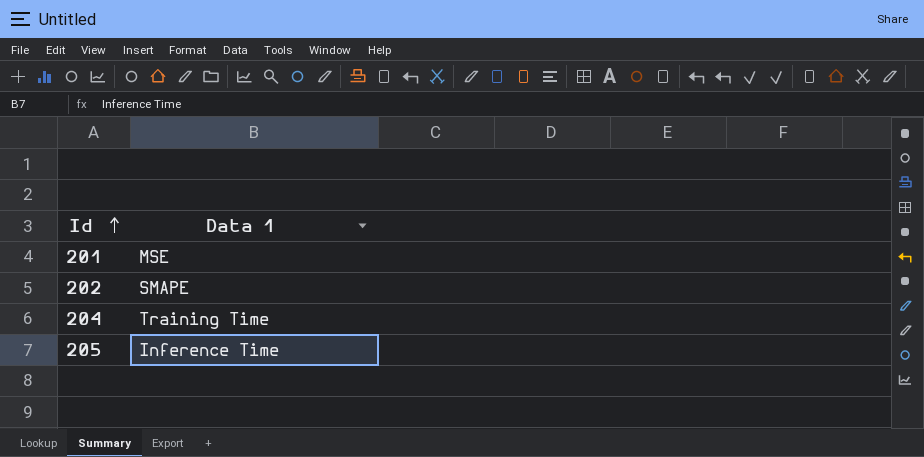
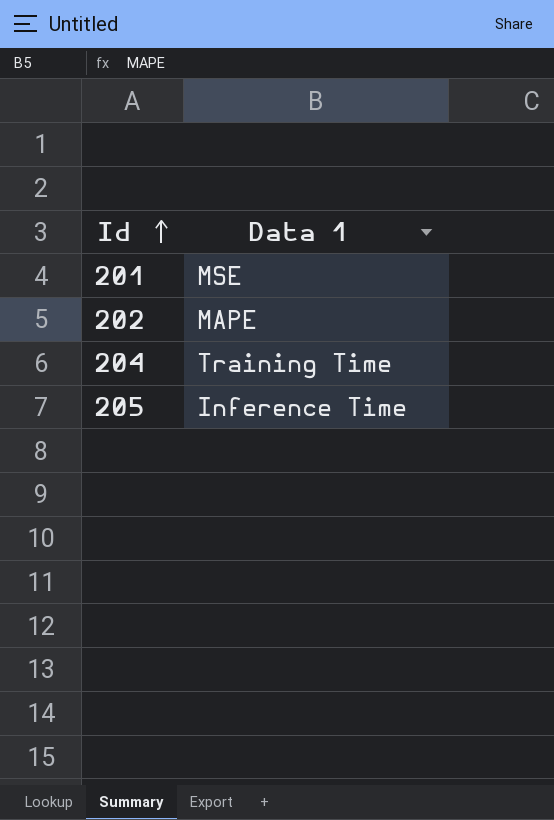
202 | Data 1: SMAPE -> MAPE

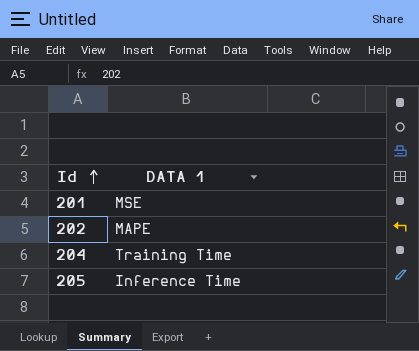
column name: Data 1 -> DATA 1

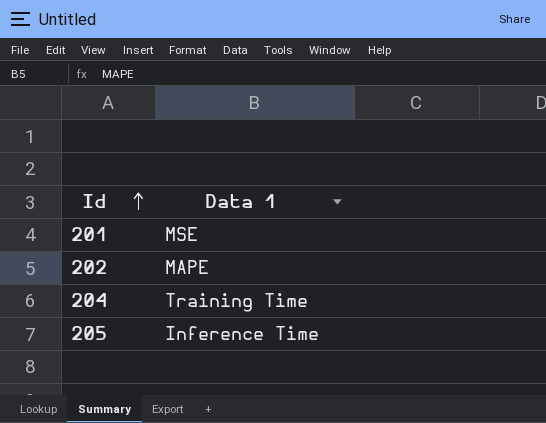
column name: DATA 1 -> Data 1

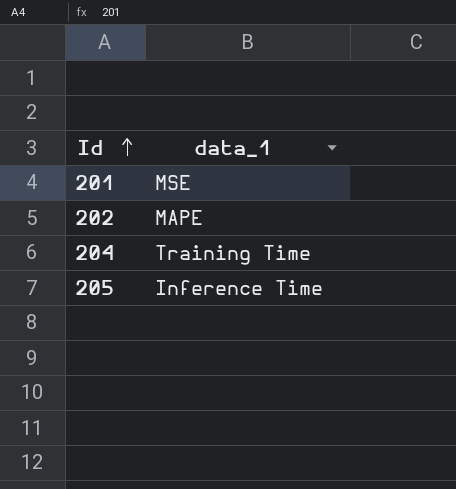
column name: Data 1 -> data_1

